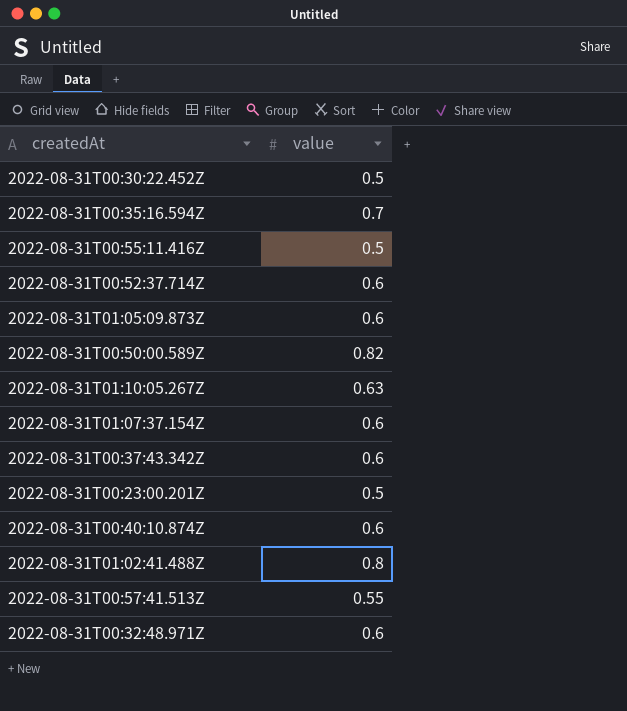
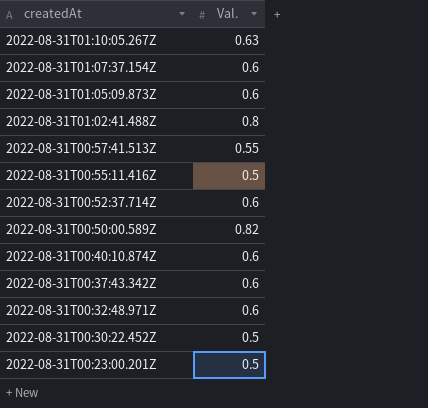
row order: none -> createdAt descending
column name: value -> Val.
row 2022-08-31T00:35:16.594Z: 0.7 -> none

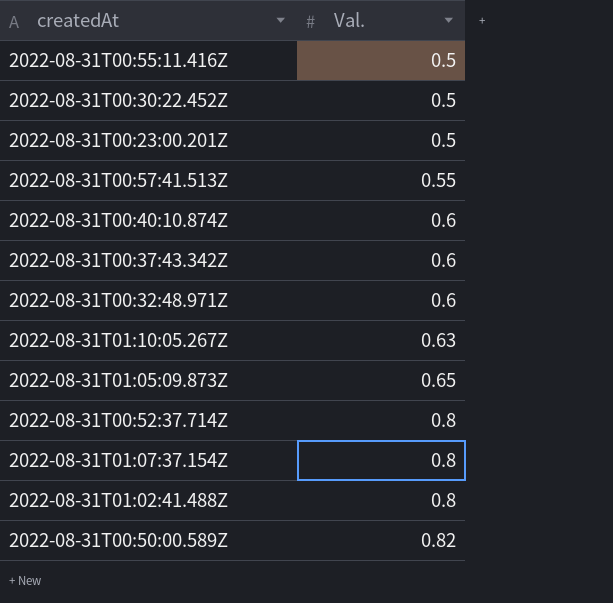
row order: createdAt descending -> Val. ascending
2022-08-31T01:05:09.873Z | Val.: 0.6 -> 0.65
2022-08-31T00:52:37.714Z | Val.: 0.6 -> 0.8
2022-08-31T01:07:37.154Z | Val.: 0.6 -> 0.8

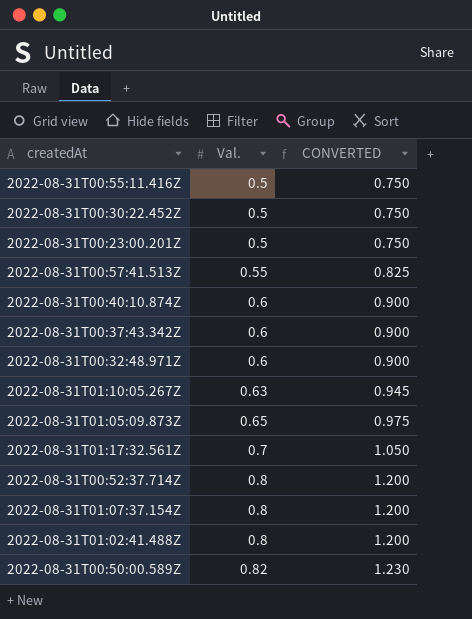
column CONVERTED | formula: none -> [Val.] * 1.5
row 2022-08-31T01:17:32.561Z: none -> 0.7 | 1.050

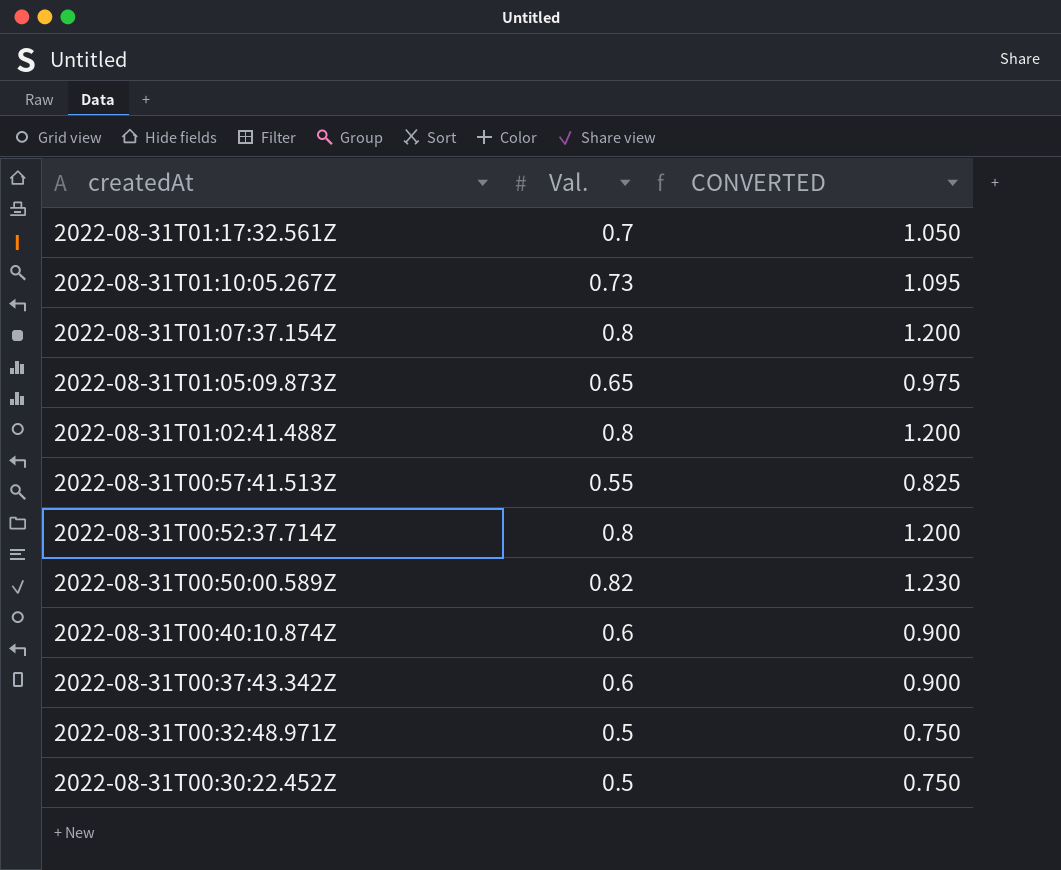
row order: Val. ascending -> createdAt descending
row 2022-08-31T00:55:11.416Z: 0.5 | 0.750 -> none
row 2022-08-31T00:23:00.201Z: 0.5 | 0.750 -> none
2022-08-31T01:10:05.267Z | Val.: 0.63 -> 0.73
2022-08-31T01:10:05.267Z | CONVERTED: 0.945 -> 1.095
2022-08-31T00:32:48.971Z | Val.: 0.6 -> 0.5
2022-08-31T00:32:48.971Z | CONVERTED: 0.900 -> 0.750

